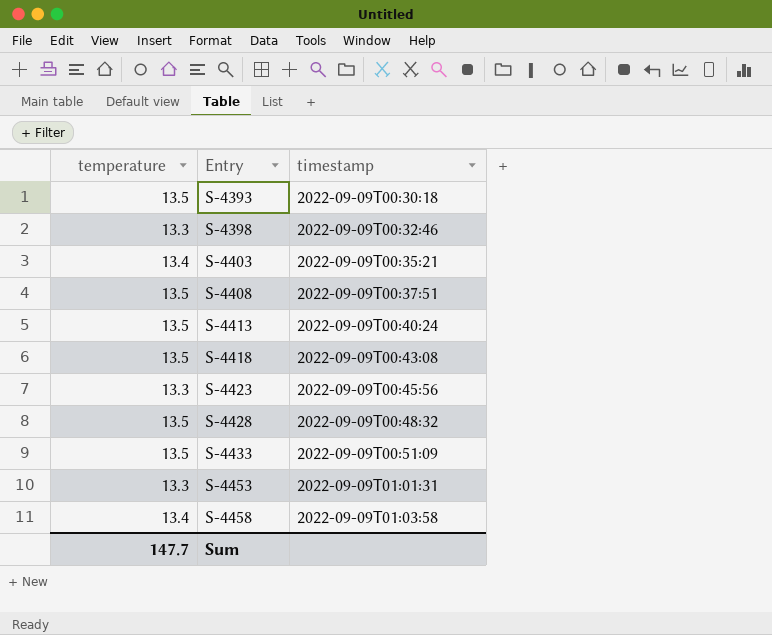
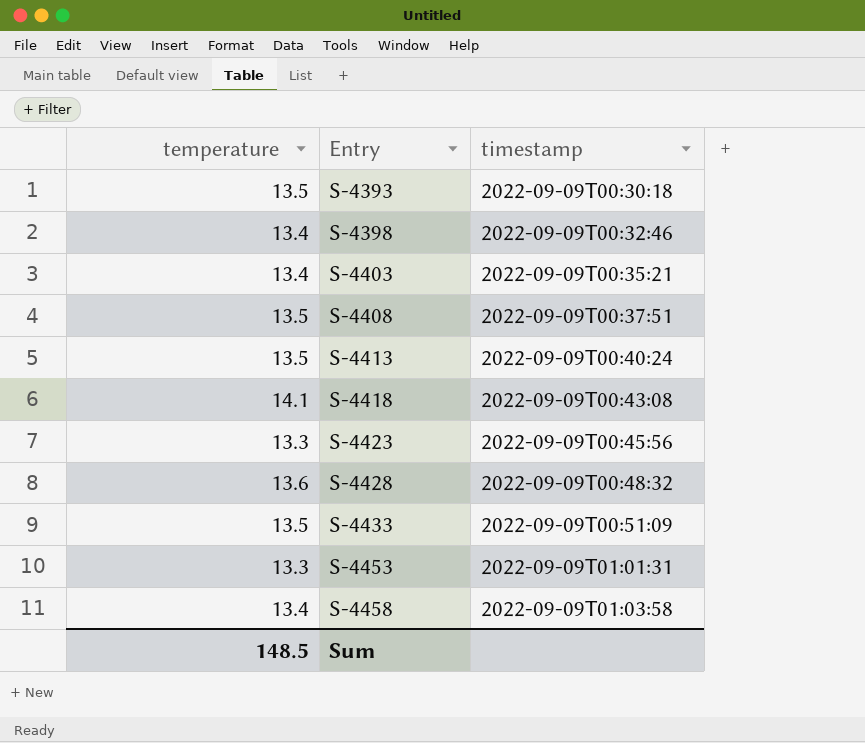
S-4398 | temperature: 13.3 -> 13.4
S-4418 | temperature: 13.5 -> 14.1
S-4428 | temperature: 13.5 -> 13.6
Sum | temperature: 147.7 -> 148.5

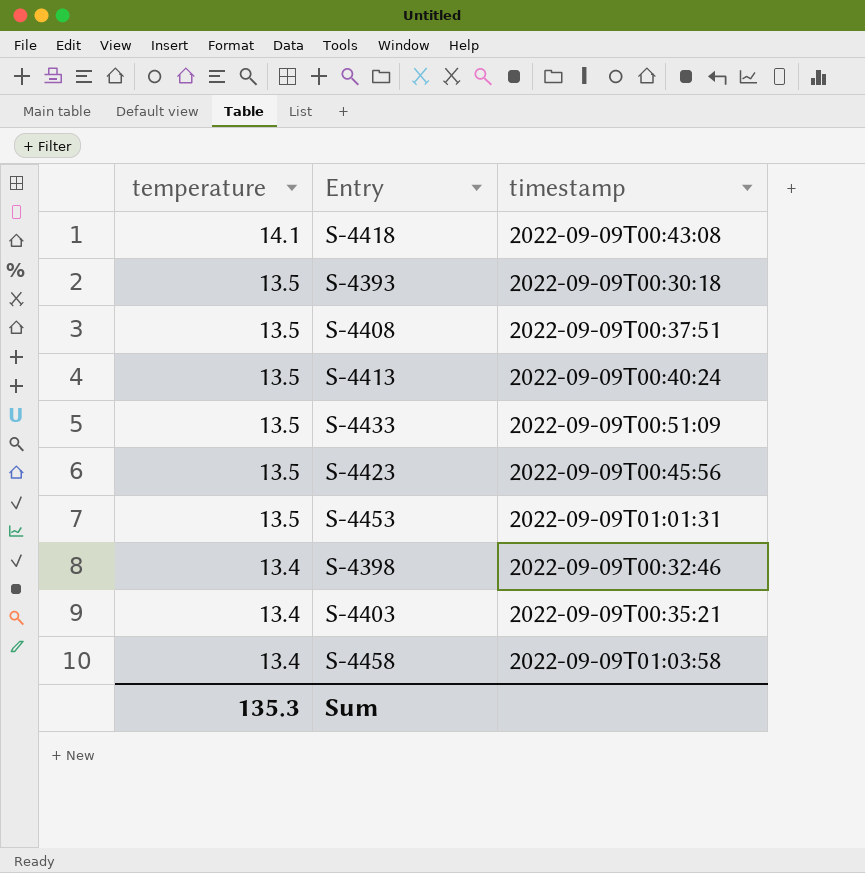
row order: Entry ascending -> temperature descending
row S-4428: 13.6 | 2022-09-09T00:48:32 -> none
S-4423 | temperature: 13.3 -> 13.5
S-4453 | temperature: 13.3 -> 13.5
Sum | temperature: 148.5 -> 135.3

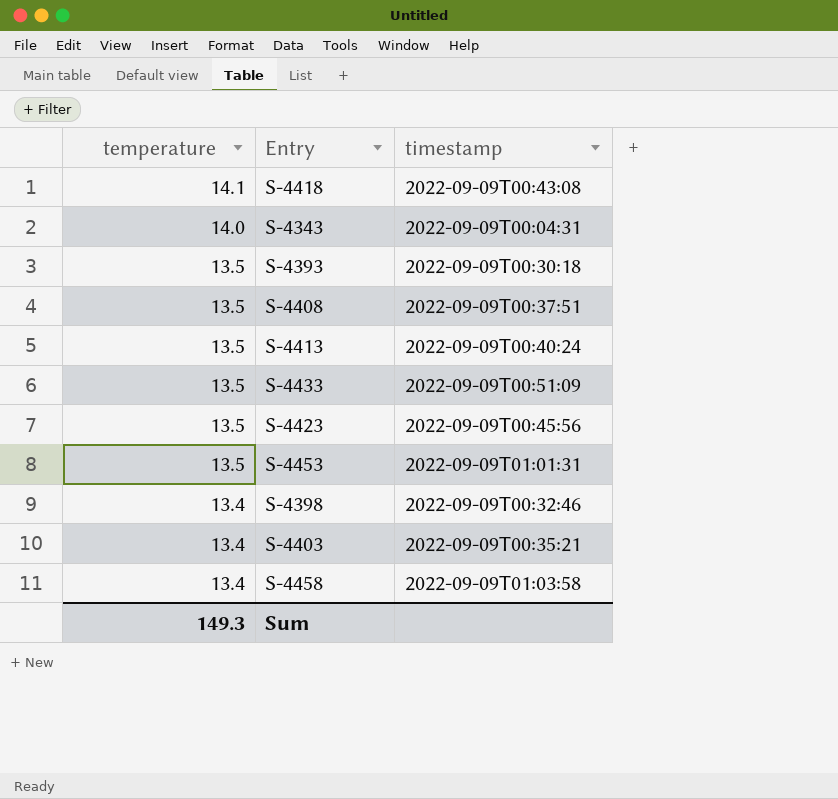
row S-4343: none -> 14.0 | 2022-09-09T00:04:31
Sum | temperature: 135.3 -> 149.3

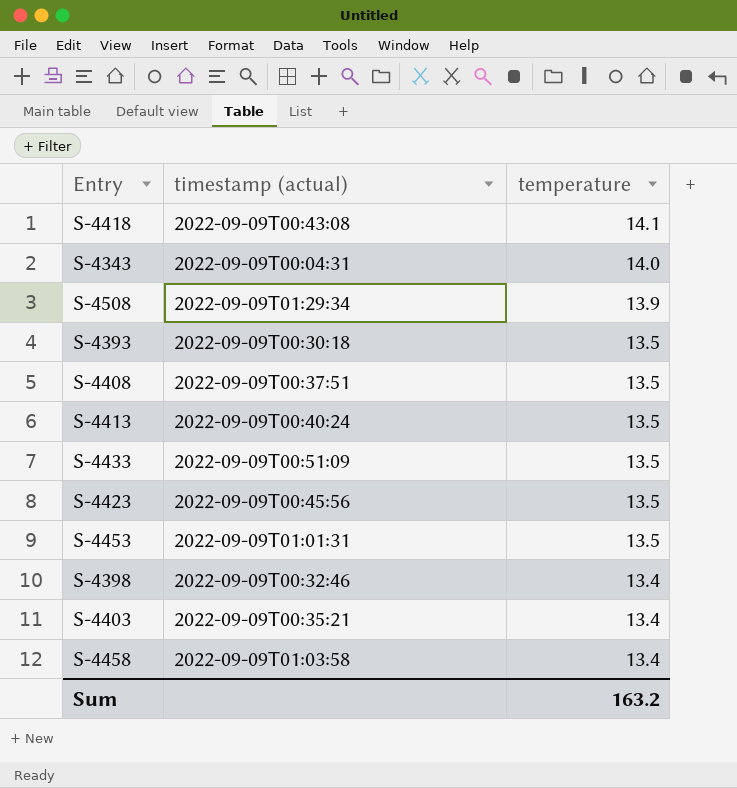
column name: timestamp -> timestamp (actual)
column temperature | position: 1 -> 3
row S-4508: none -> 2022-09-09T01:29:34 | 13.9
Sum | temperature: 149.3 -> 163.2

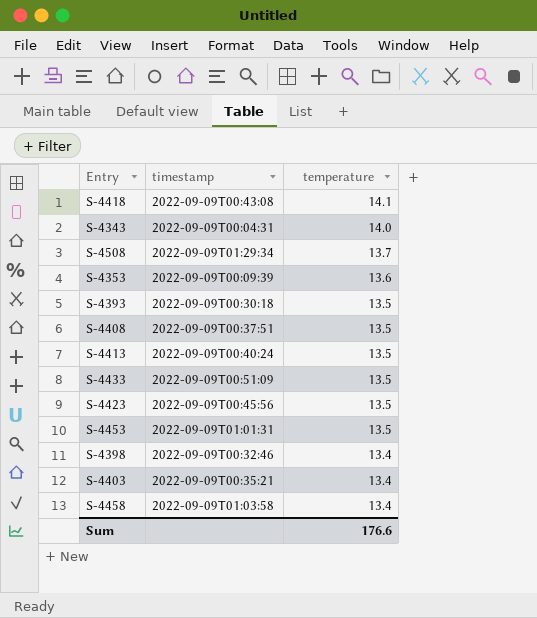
column name: timestamp (actual) -> timestamp
S-4508 | temperature: 13.9 -> 13.7
row S-4353: none -> 2022-09-09T00:09:39 | 13.6
Sum | temperature: 163.2 -> 176.6

